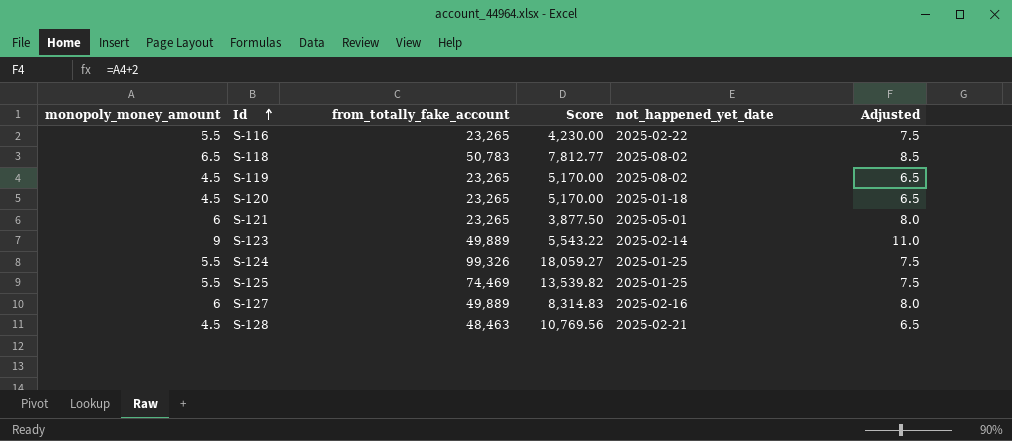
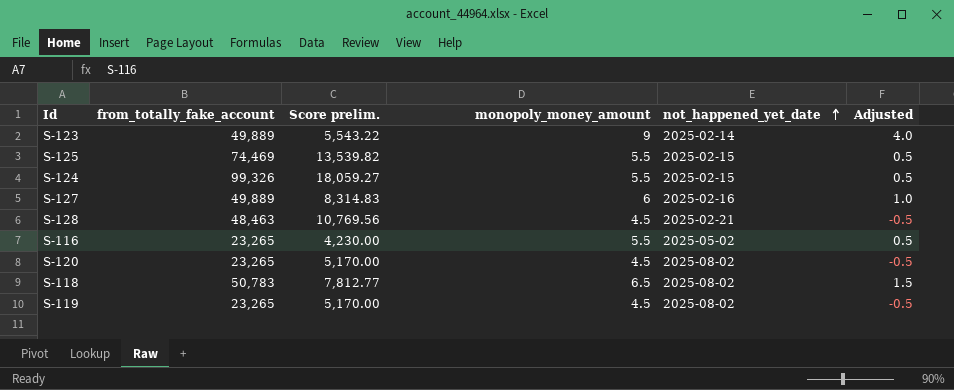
row order: Id ascending -> not_happened_yet_date ascending
column name: Score -> Score prelim.
column monopoly_money_amount | position: 1 -> 4
column Adjusted | formula: [monopoly_money_amount] + 2 -> [monopoly_money_amount] - 5
row S-121: 6 | 23,265 | 3,877.50 | 2025-05-01 | 8.0 -> none
S-125 | not_happened_yet_date: 2025-01-25 -> 2025-02-15
S-124 | not_happened_yet_date: 2025-01-25 -> 2025-02-15
S-116 | not_happened_yet_date: 2025-02-22 -> 2025-05-02
S-120 | not_happened_yet_date: 2025-01-18 -> 2025-08-02

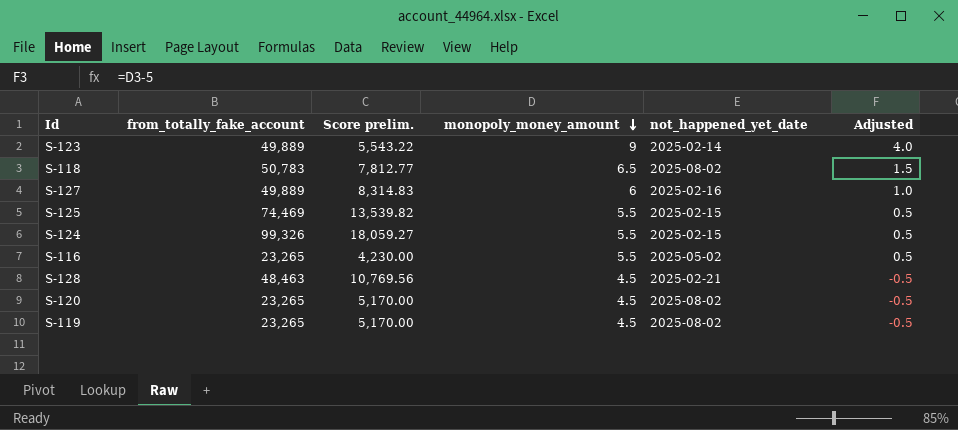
row order: not_happened_yet_date ascending -> monopoly_money_amount descending

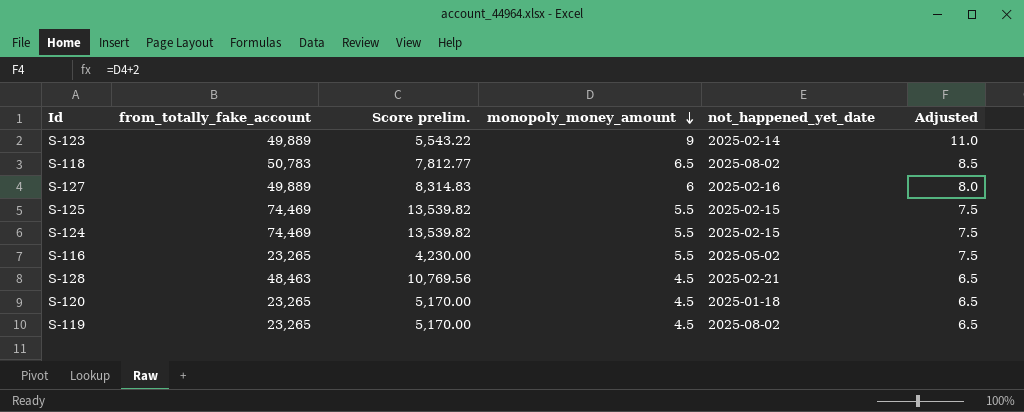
column Adjusted | formula: [monopoly_money_amount] - 5 -> [monopoly_money_amount] + 2
S-124 | from_totally_fake_account: 99,326 -> 74,469
S-124 | Score prelim.: 18,059.27 -> 13,539.82
S-120 | not_happened_yet_date: 2025-08-02 -> 2025-01-18

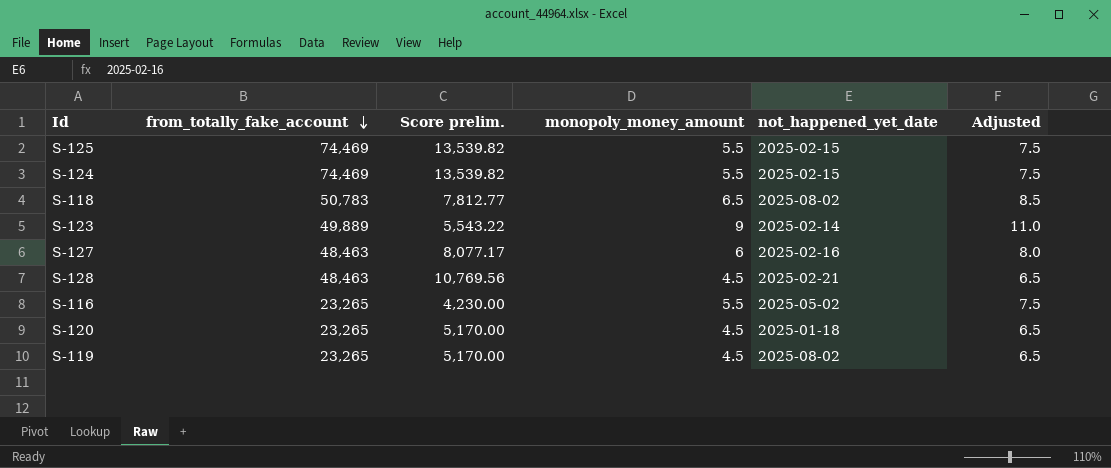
row order: monopoly_money_amount descending -> from_totally_fake_account descending
S-127 | from_totally_fake_account: 49,889 -> 48,463
S-127 | Score prelim.: 8,314.83 -> 8,077.17

